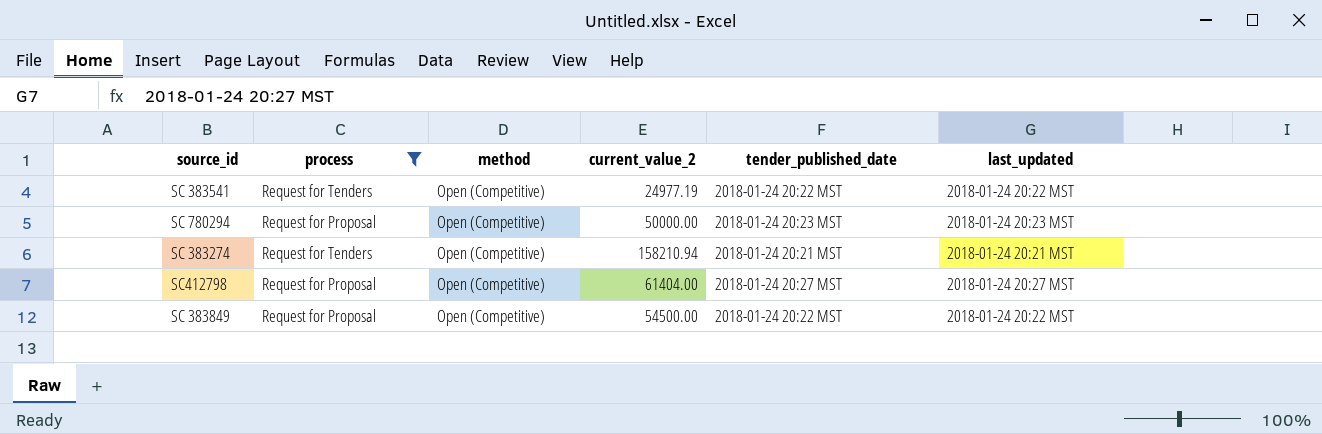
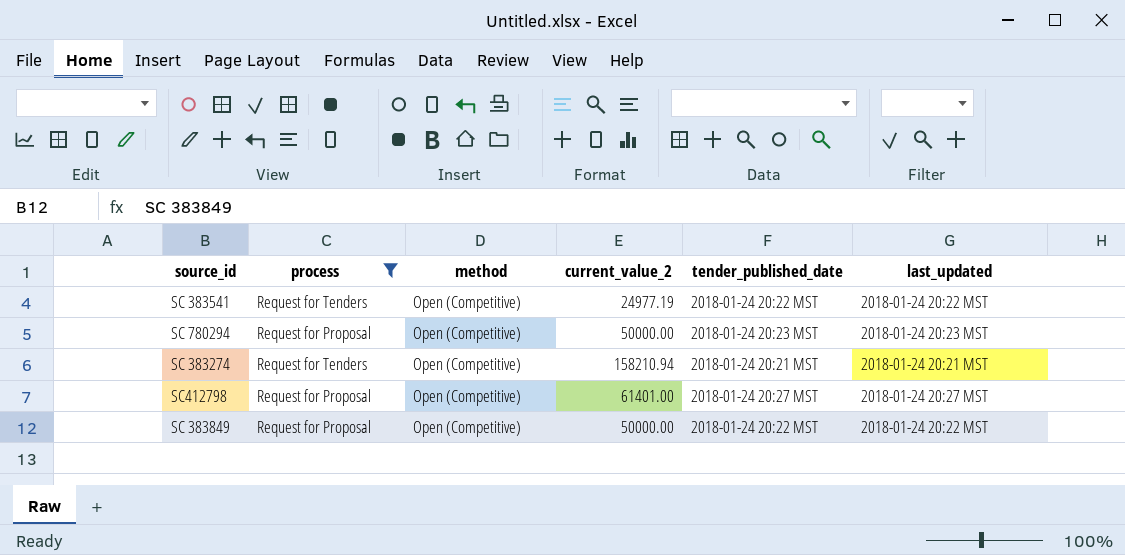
SC412798 | current_value_2: 61404.00 -> 61401.00
SC 383849 | current_value_2: 54500.00 -> 50000.00

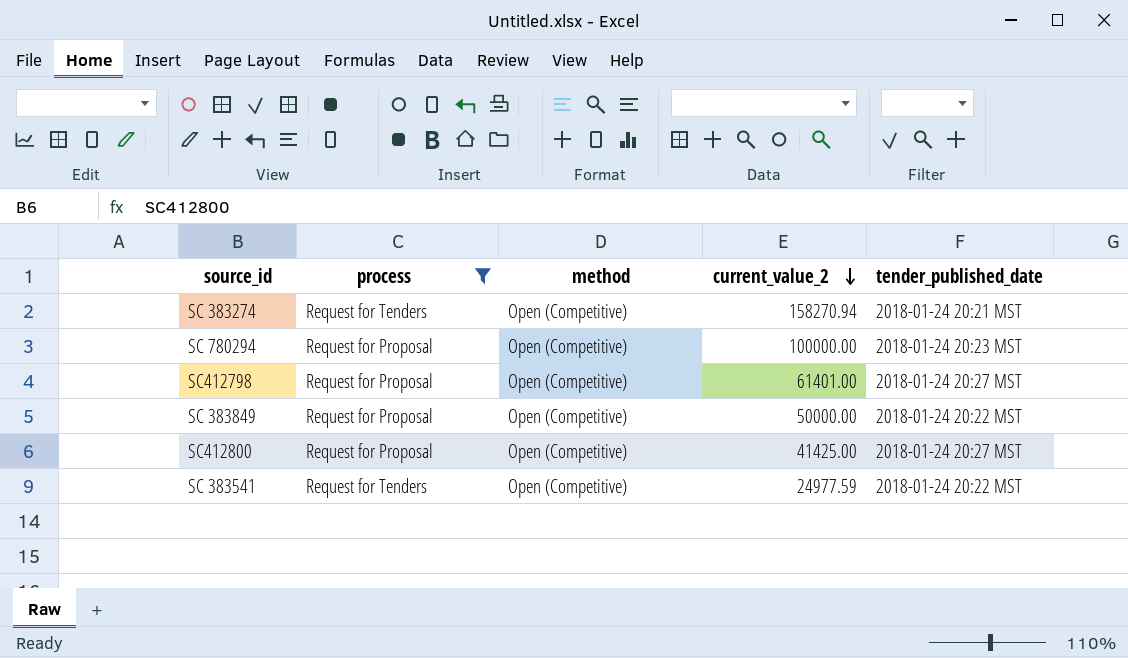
row order: none -> current_value_2 descending
column last_updated | position: 6 -> none
SC 383274 | current_value_2: 158210.94 -> 158270.94
SC 780294 | current_value_2: 50000.00 -> 100000.00
row SC412800: none -> Request for Proposal | Open (Competitive) | 41425.00 | 2018-01-24 20:27 MST
SC 383541 | current_value_2: 24977.19 -> 24977.59

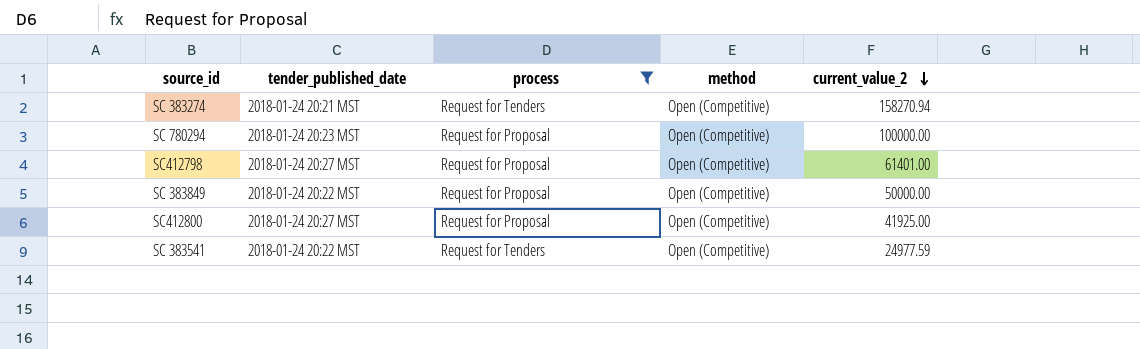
column tender_published_date | position: 5 -> 2
SC412800 | current_value_2: 41425.00 -> 41925.00

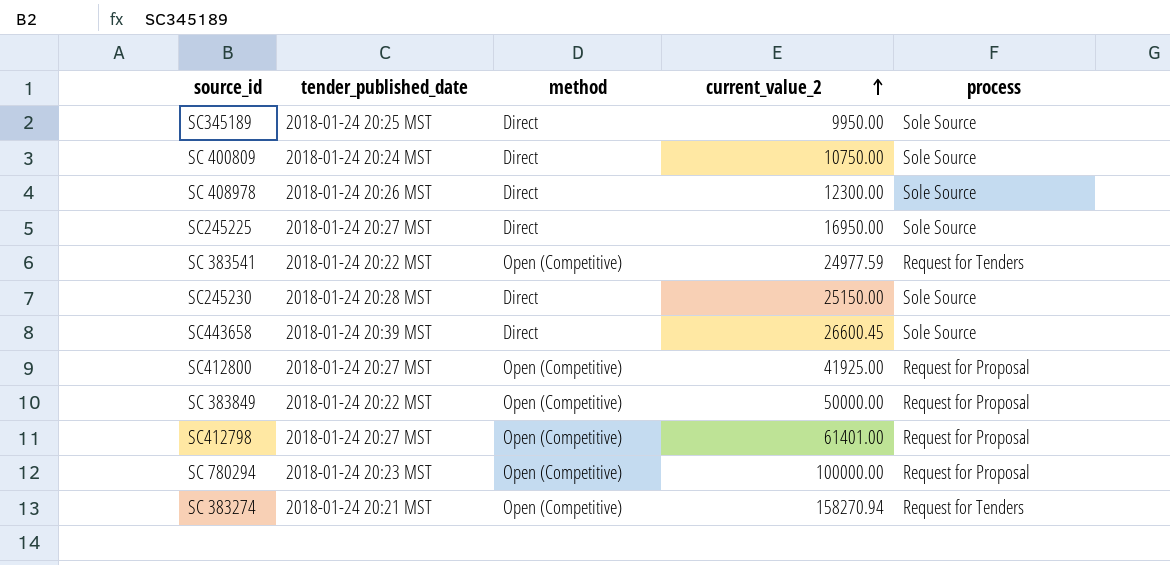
filter: process != Sole Source -> none
row order: current_value_2 descending -> current_value_2 ascending
column process | position: 3 -> 5

